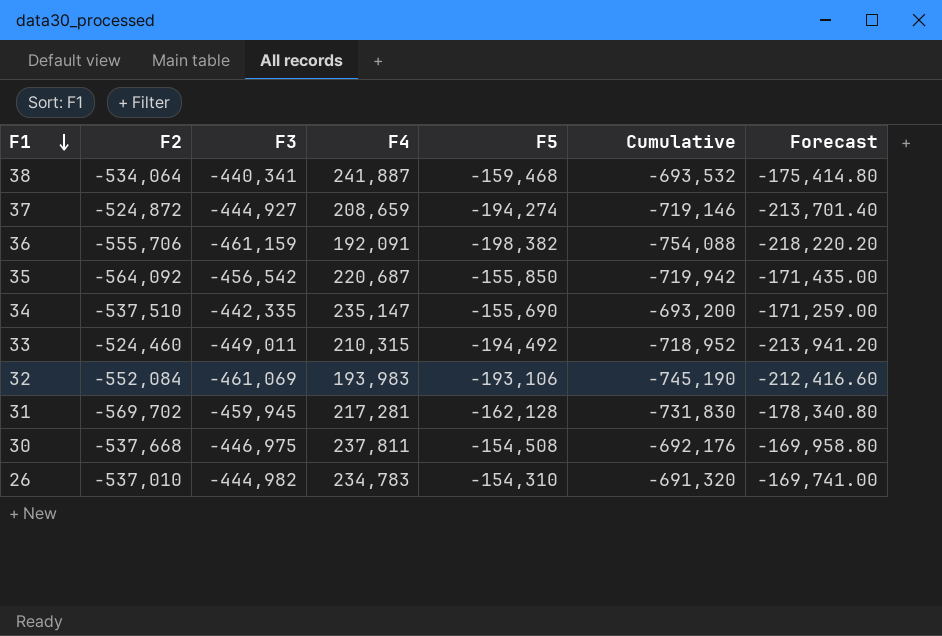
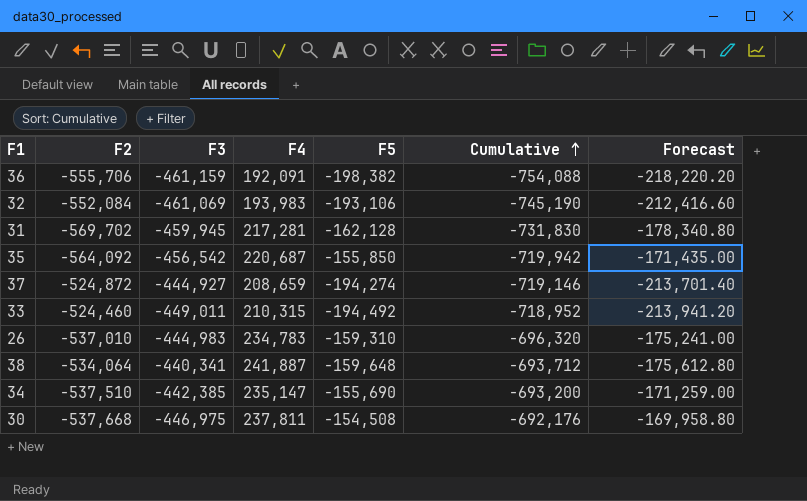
row order: F1 descending -> Cumulative ascending
26 | F3: -444,982 -> -444,983
26 | F5: -154,310 -> -159,310
26 | Cumulative: -691,320 -> -696,320
26 | Forecast: -169,741.00 -> -175,241.00
38 | F5: -159,468 -> -159,648
38 | Cumulative: -693,532 -> -693,712
38 | Forecast: -175,414.80 -> -175,612.80
34 | F3: -442,335 -> -442,385

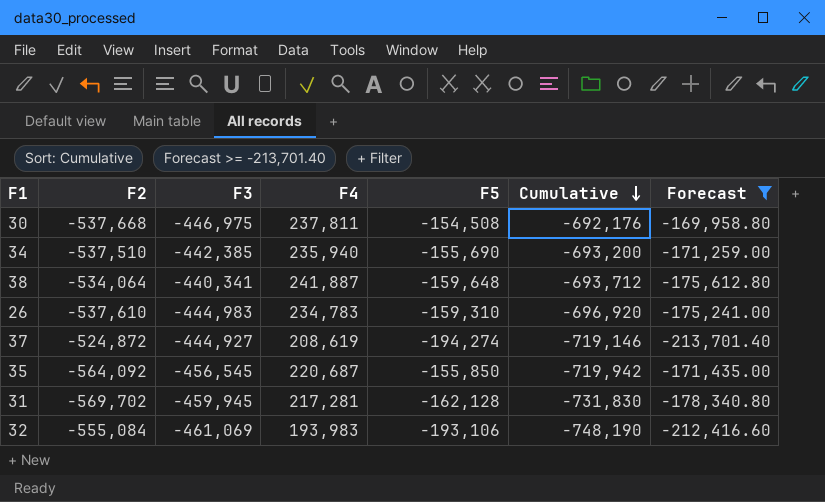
filter: none -> Forecast >= -213,701.40
row order: Cumulative ascending -> Cumulative descending
34 | F4: 235,147 -> 235,940
26 | F2: -537,010 -> -537,610
26 | Cumulative: -696,320 -> -696,920
37 | F4: 208,659 -> 208,619
35 | F3: -456,542 -> -456,545
32 | F2: -552,084 -> -555,084
32 | Cumulative: -745,190 -> -748,190

